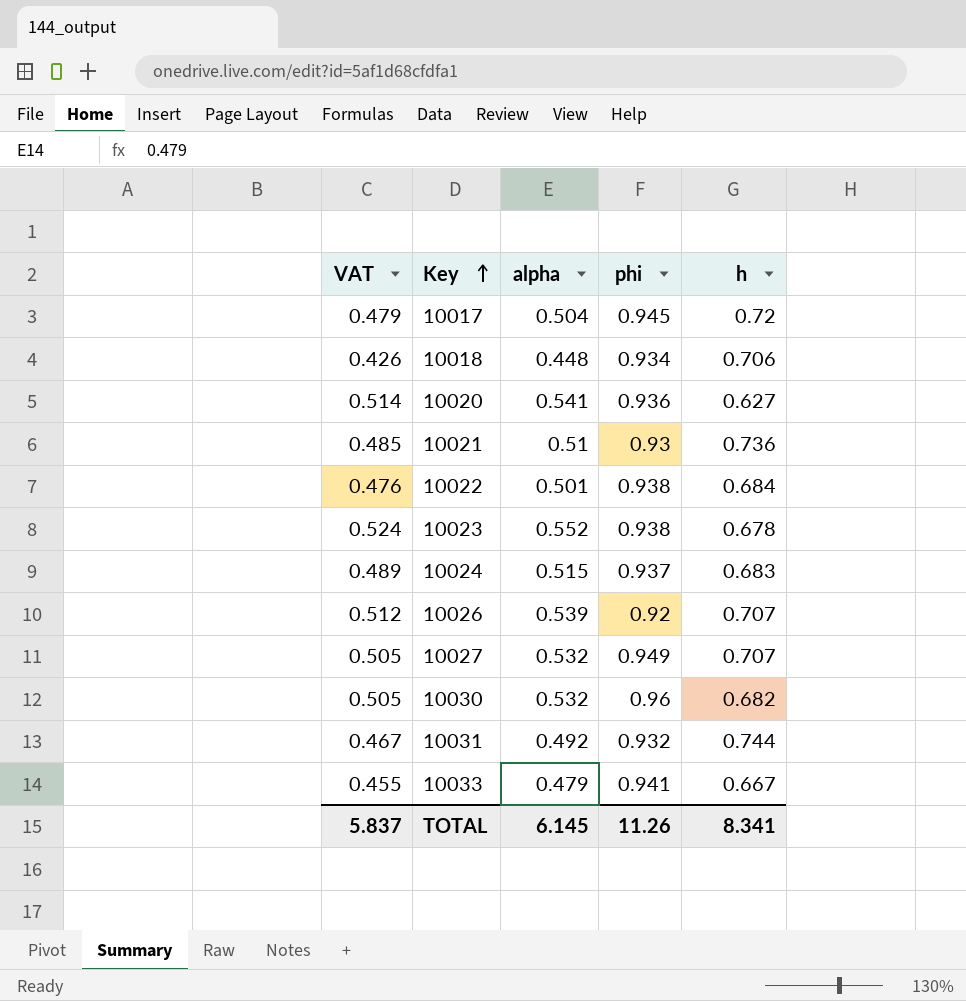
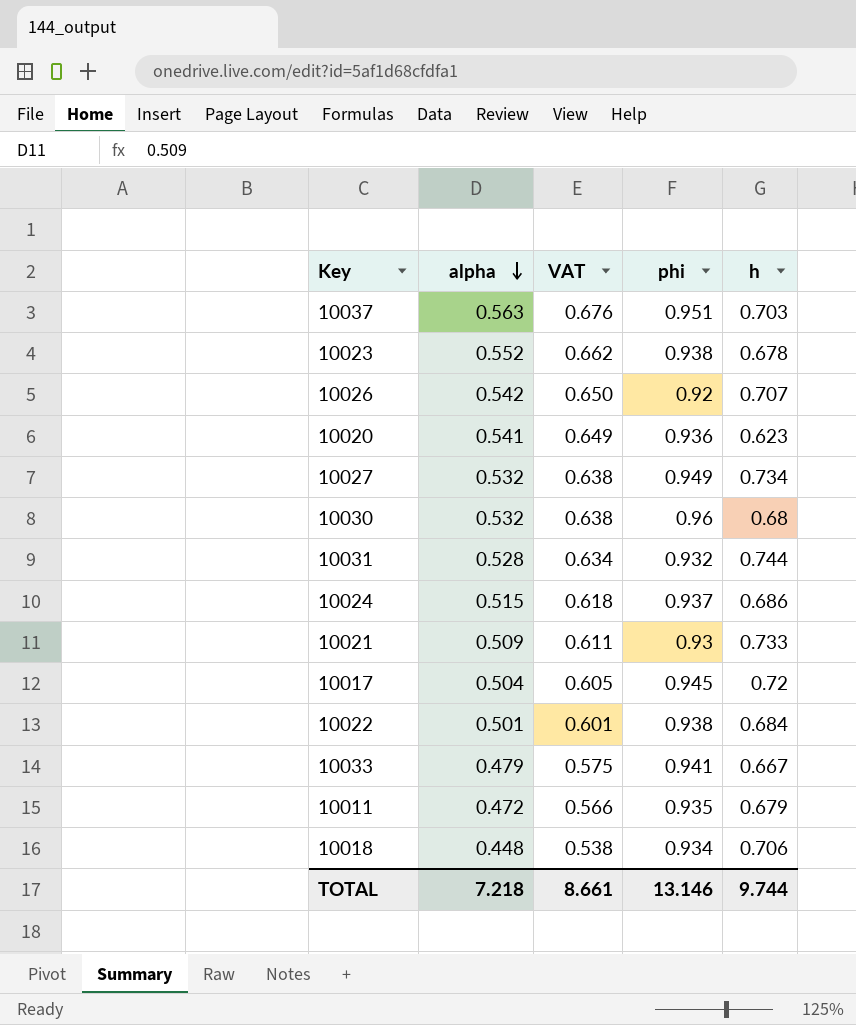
row order: Key ascending -> alpha descending
column VAT | formula: [alpha] * 0.95 -> [alpha] * 1.2
column VAT | position: 1 -> 3
row 10037: none -> 0.563 | 0.676 | 0.951 | 0.703
10026 | alpha: 0.539 -> 0.542
10020 | h: 0.627 -> 0.623
10027 | h: 0.707 -> 0.734
10030 | h: 0.682 -> 0.68
10031 | alpha: 0.492 -> 0.528
10024 | h: 0.683 -> 0.686
10021 | alpha: 0.51 -> 0.509
10021 | h: 0.736 -> 0.733
row 10011: none -> 0.472 | 0.566 | 0.935 | 0.679
TOTAL | alpha: 6.145 -> 7.218
TOTAL | VAT: 5.837 -> 8.661
TOTAL | phi: 11.26 -> 13.146
TOTAL | h: 8.341 -> 9.744

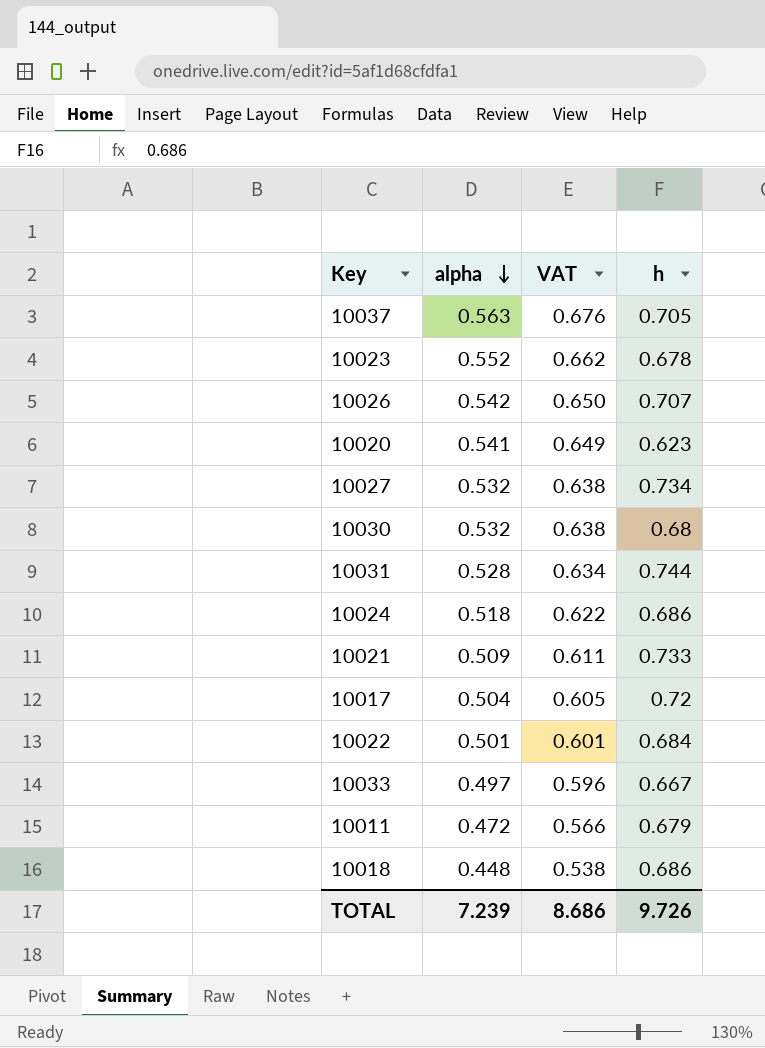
column phi | position: 4 -> none
10037 | h: 0.703 -> 0.705
10024 | alpha: 0.515 -> 0.518
10024 | VAT: 0.618 -> 0.622
10033 | alpha: 0.479 -> 0.497
10033 | VAT: 0.575 -> 0.596
10018 | h: 0.706 -> 0.686
TOTAL | alpha: 7.218 -> 7.239
TOTAL | VAT: 8.661 -> 8.686
TOTAL | h: 9.744 -> 9.726

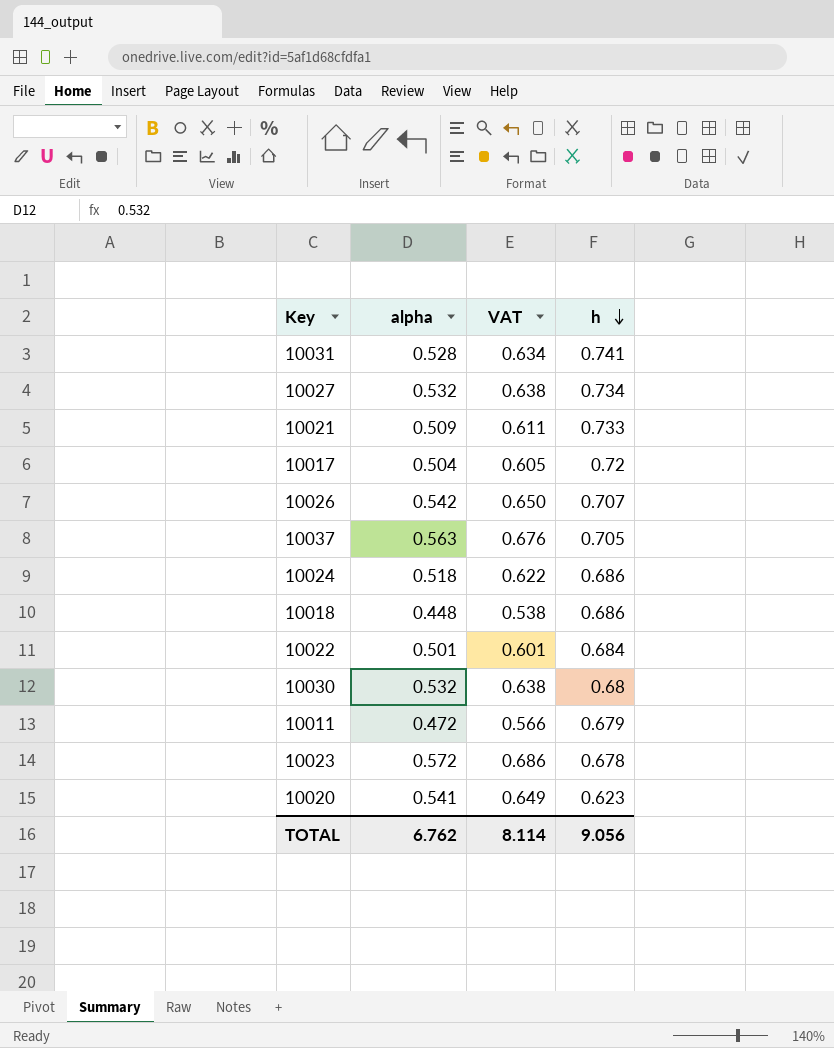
row order: alpha descending -> h descending
row 10033: 0.497 | 0.596 | 0.667 -> none
10031 | h: 0.744 -> 0.741
10023 | alpha: 0.552 -> 0.572
10023 | VAT: 0.662 -> 0.686
TOTAL | alpha: 7.239 -> 6.762
TOTAL | VAT: 8.686 -> 8.114
TOTAL | h: 9.726 -> 9.056

